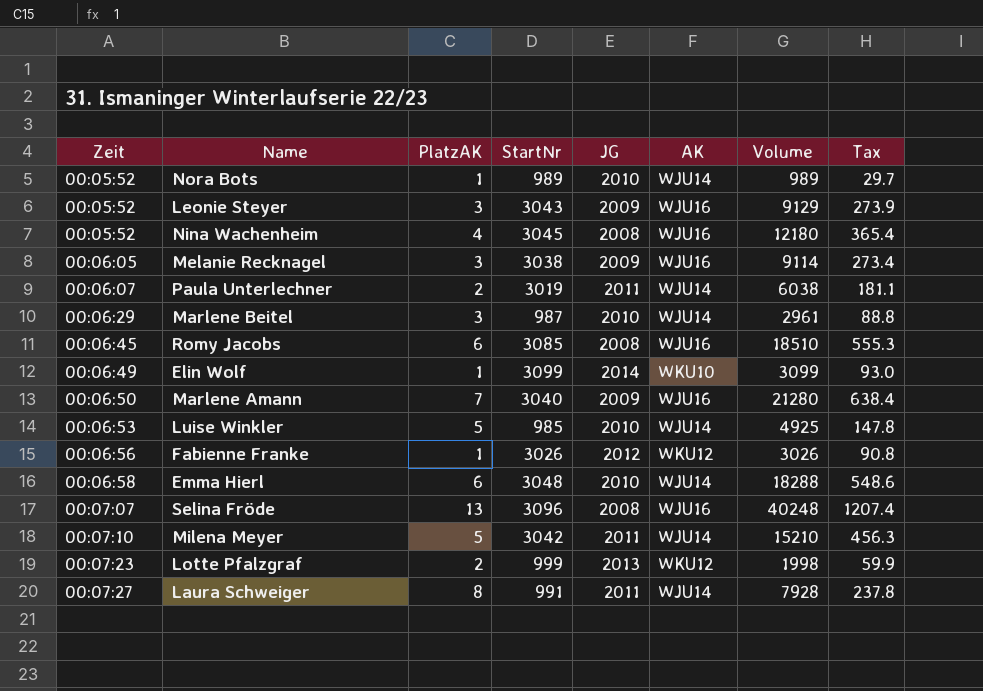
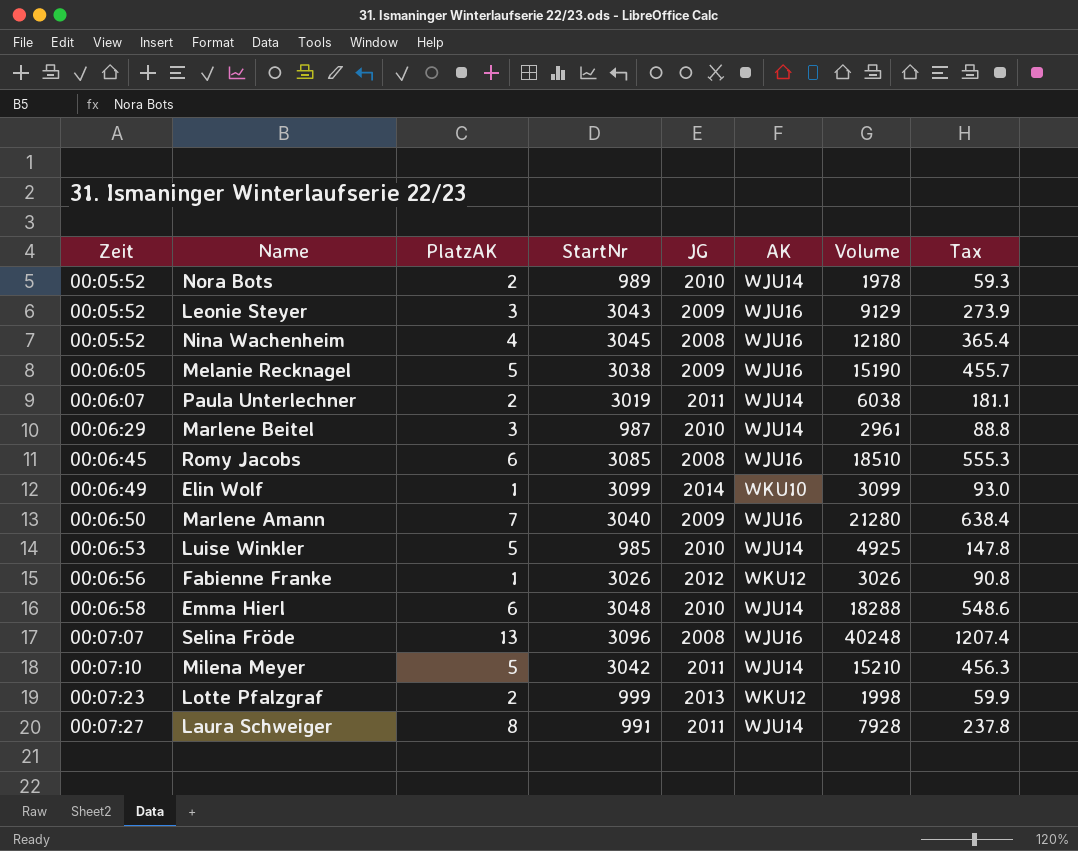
Nora Bots | PlatzAK: 1 -> 2
Nora Bots | Volume: 989 -> 1978
Nora Bots | Tax: 29.7 -> 59.3
Melanie Recknagel | PlatzAK: 3 -> 5
Melanie Recknagel | Volume: 9114 -> 15190
Melanie Recknagel | Tax: 273.4 -> 455.7

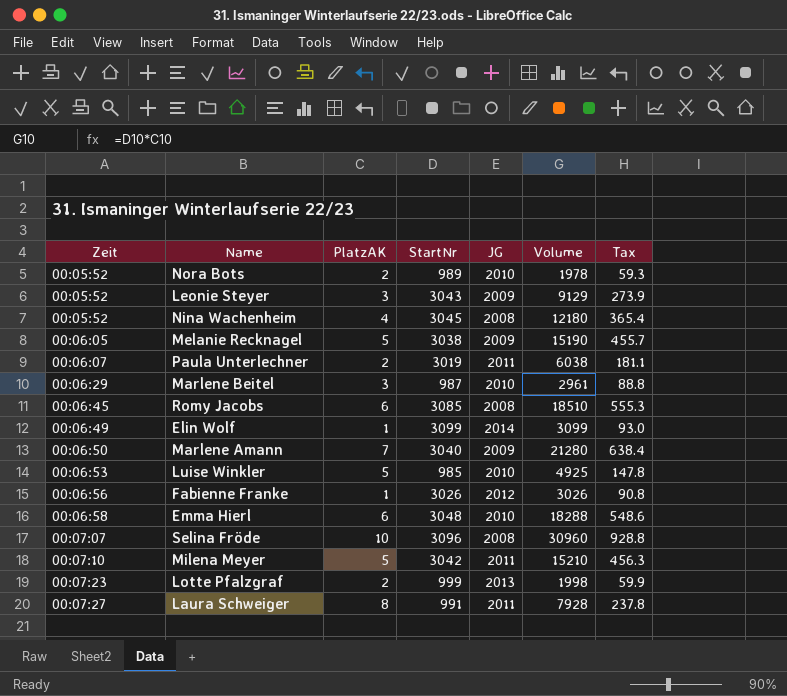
column AK | position: 6 -> none
Selina Fröde | PlatzAK: 13 -> 10
Selina Fröde | Volume: 40248 -> 30960
Selina Fröde | Tax: 1207.4 -> 928.8

